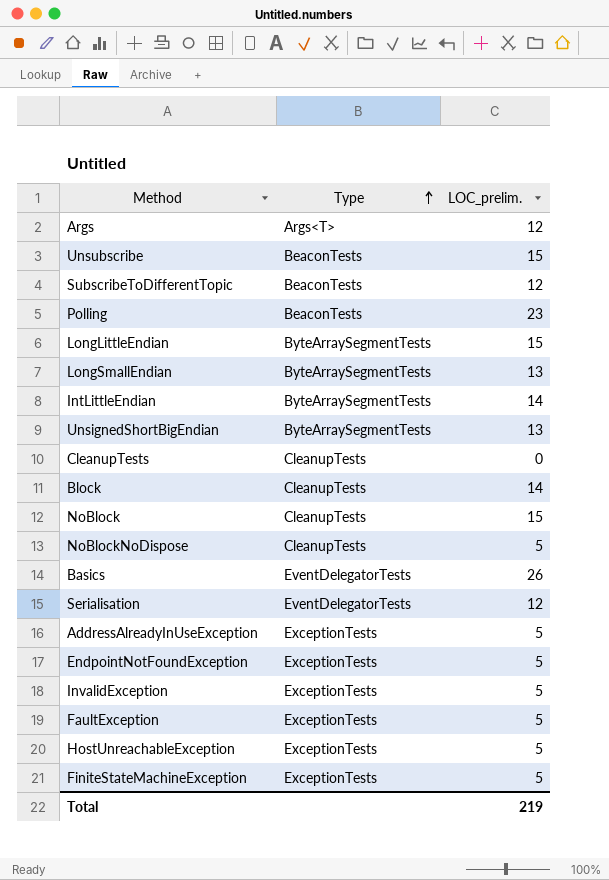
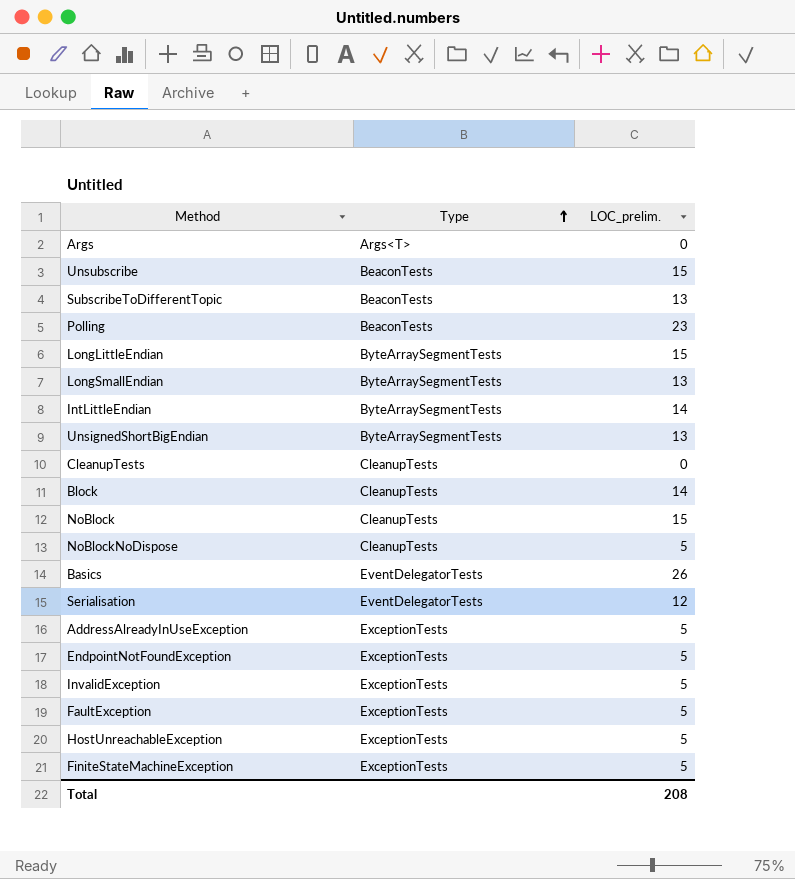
Args | LOC_prelim.: 12 -> 0
SubscribeToDifferentTopic | LOC_prelim.: 12 -> 13
Total | LOC_prelim.: 219 -> 208

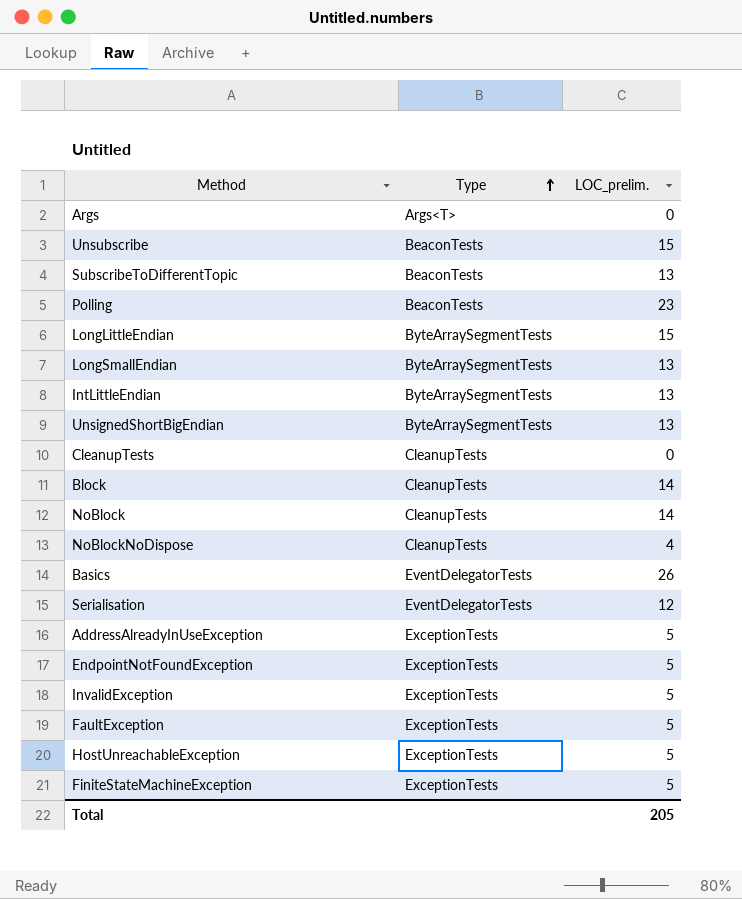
IntLittleEndian | LOC_prelim.: 14 -> 13
NoBlock | LOC_prelim.: 15 -> 14
NoBlockNoDispose | LOC_prelim.: 5 -> 4
Total | LOC_prelim.: 208 -> 205

